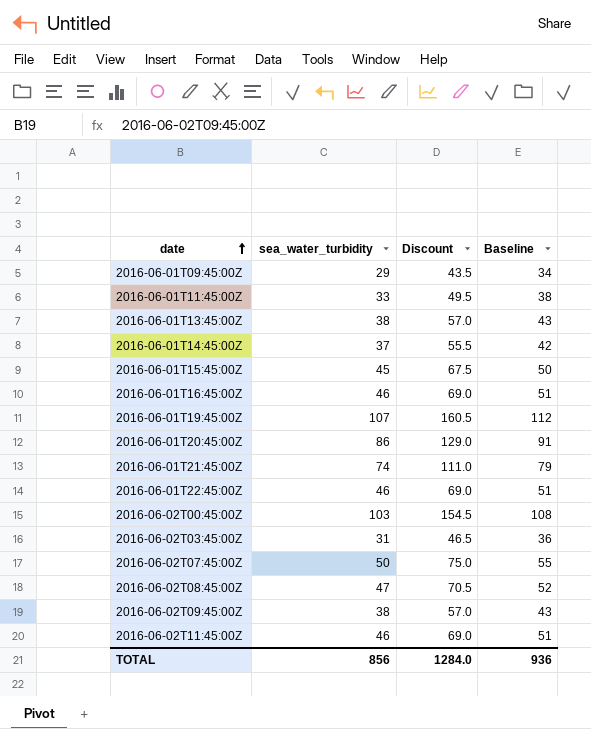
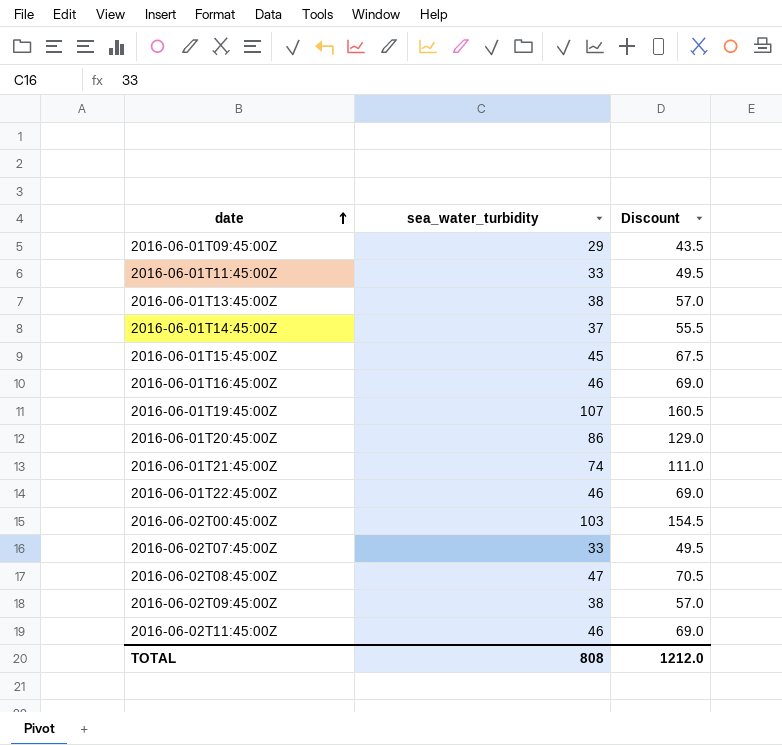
column Baseline | formula: [sea_water_turbidity] + 5 -> none
row 2016-06-02T03:45:00Z: 31 | 46.5 | 36 -> none
2016-06-02T07:45:00Z | sea_water_turbidity: 50 -> 33
2016-06-02T07:45:00Z | Discount: 75.0 -> 49.5
TOTAL | sea_water_turbidity: 856 -> 808
TOTAL | Discount: 1284.0 -> 1212.0

